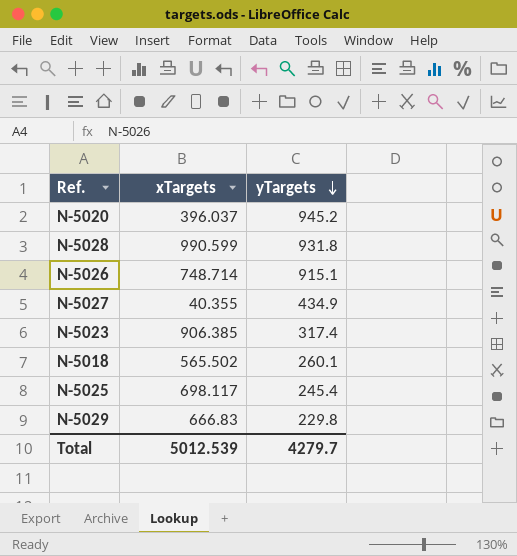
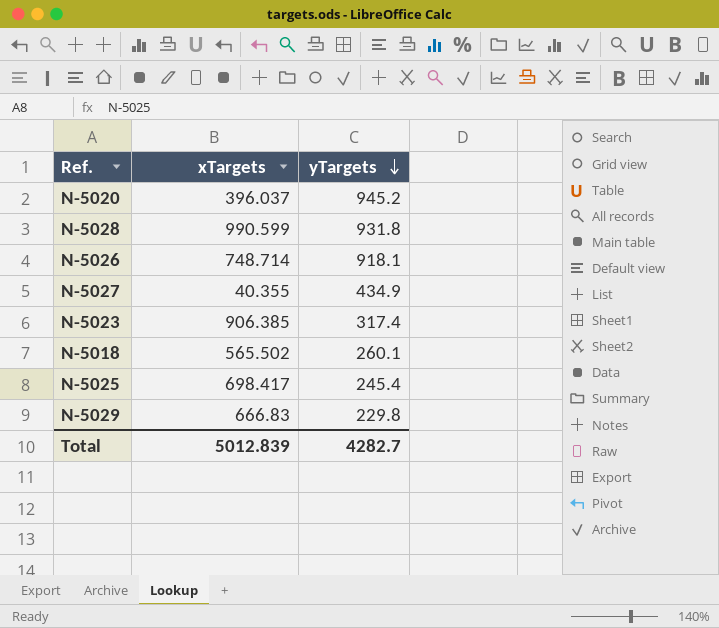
N-5026 | yTargets: 915.1 -> 918.1
N-5025 | xTargets: 698.117 -> 698.417
Total | xTargets: 5012.539 -> 5012.839
Total | yTargets: 4279.7 -> 4282.7

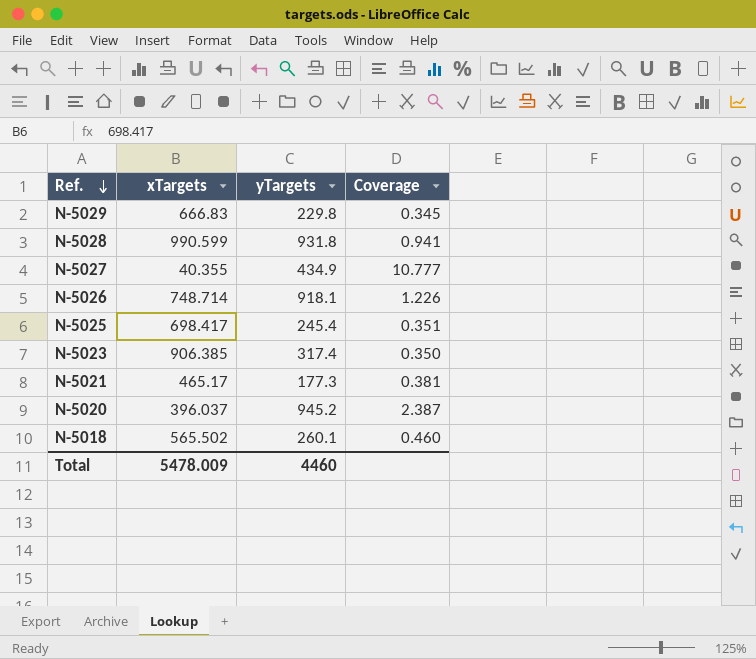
row order: yTargets descending -> Ref. descending
column Coverage | formula: none -> [yTargets] / [xTargets]
row N-5021: none -> 465.17 | 177.3 | 0.381
Total | xTargets: 5012.839 -> 5478.009
Total | yTargets: 4282.7 -> 4460

